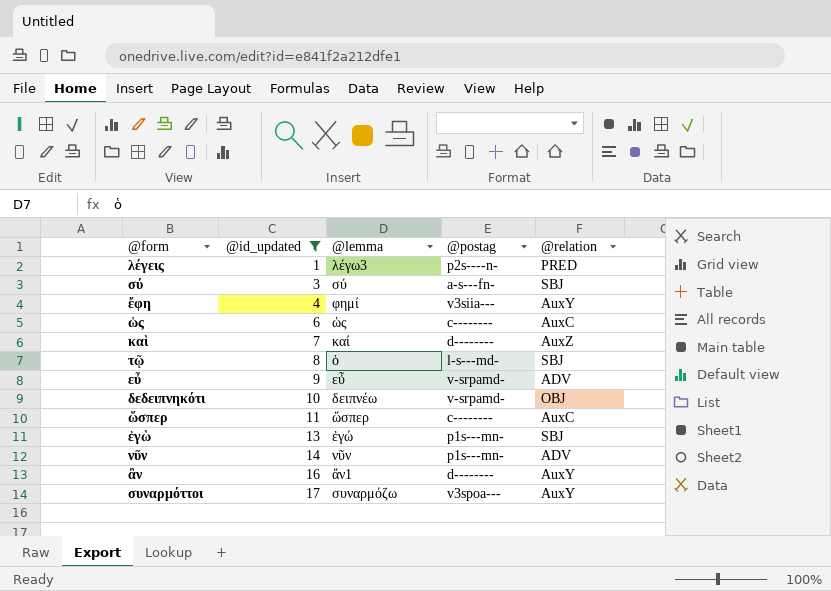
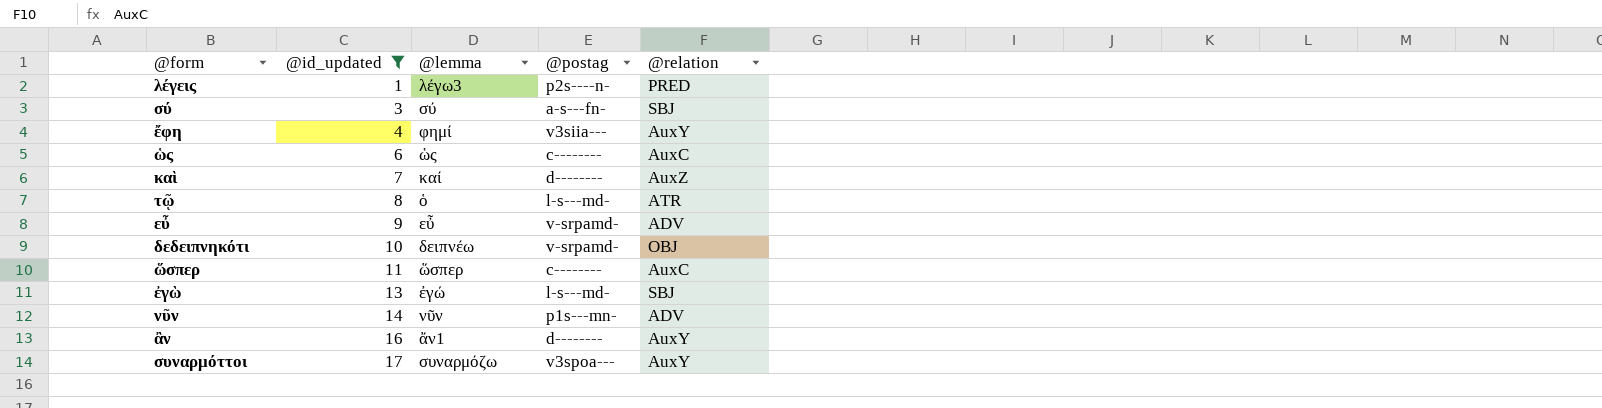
τῷ | @relation: SBJ -> ATR
ἐγὼ | @postag: p1s---mn- -> l-s---md-

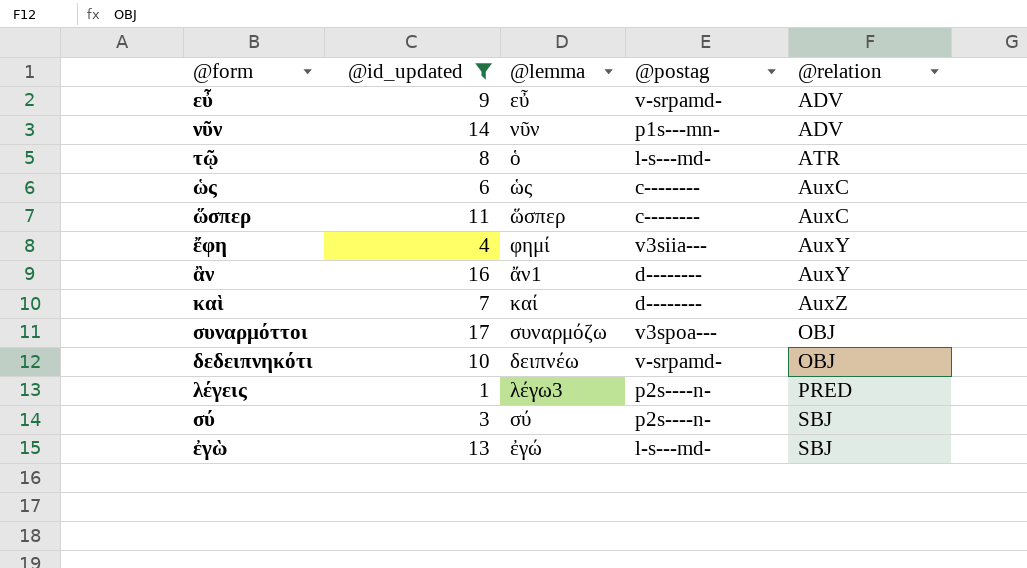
row order: @id_updated ascending -> @relation ascending
συναρμόττοι | @relation: AuxY -> OBJ
σύ | @postag: a-s---fn- -> p2s----n-

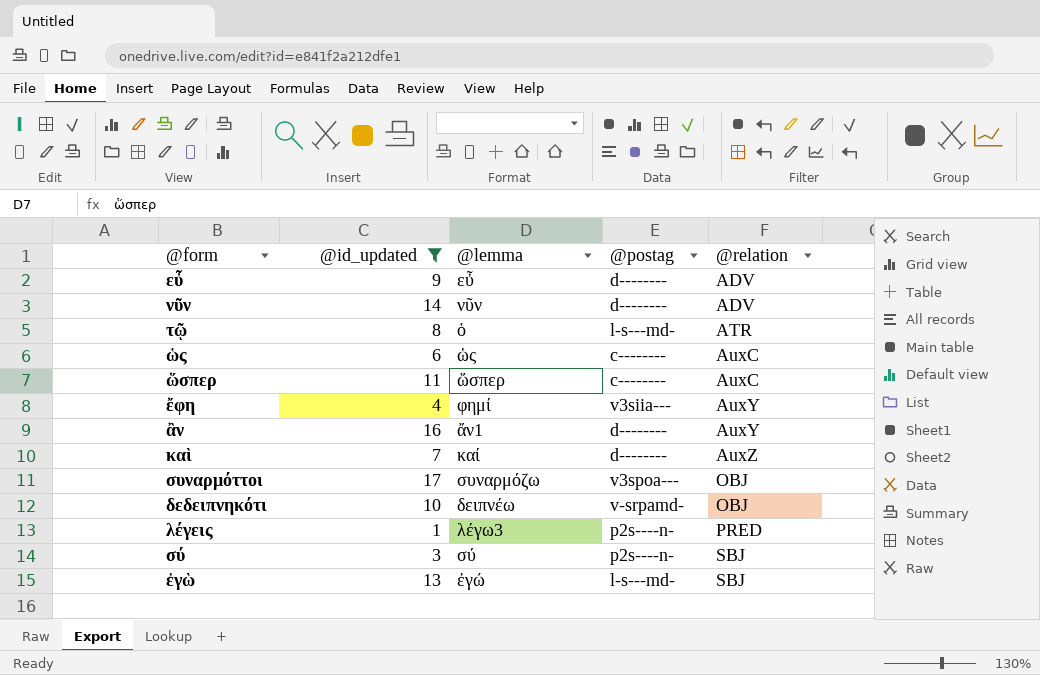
εὖ | @postag: v-srpamd- -> d--------
νῦν | @postag: p1s---mn- -> d--------

